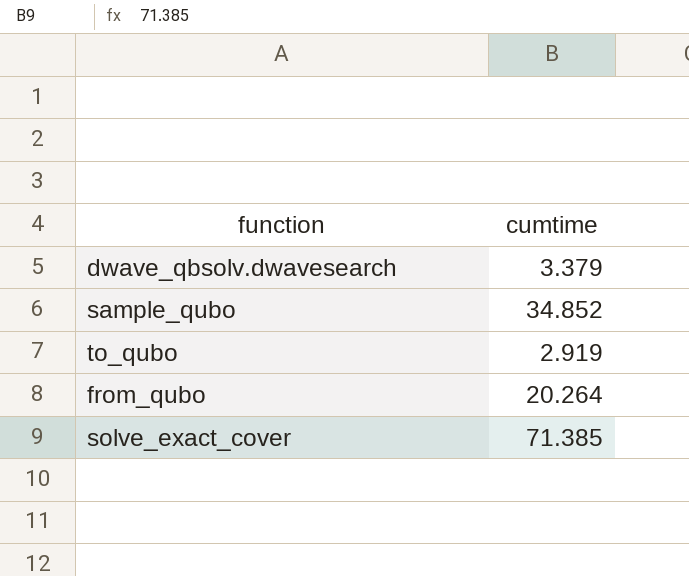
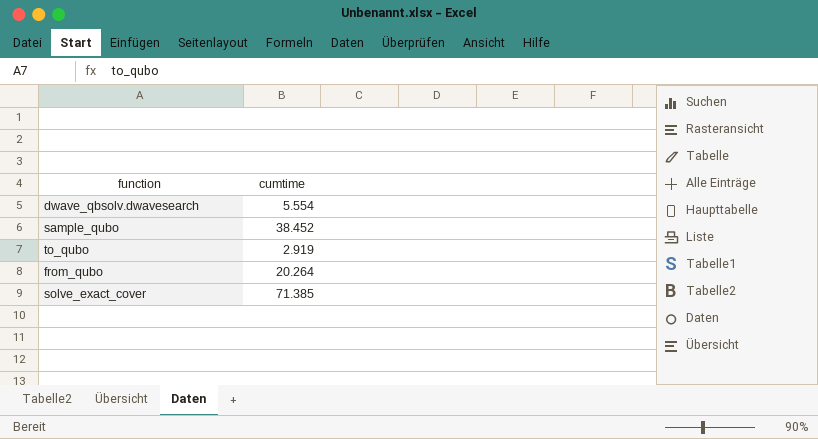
dwave_qbsolv.dwavesearch | cumtime: 3.379 -> 5.554
sample_qubo | cumtime: 34.852 -> 38.452

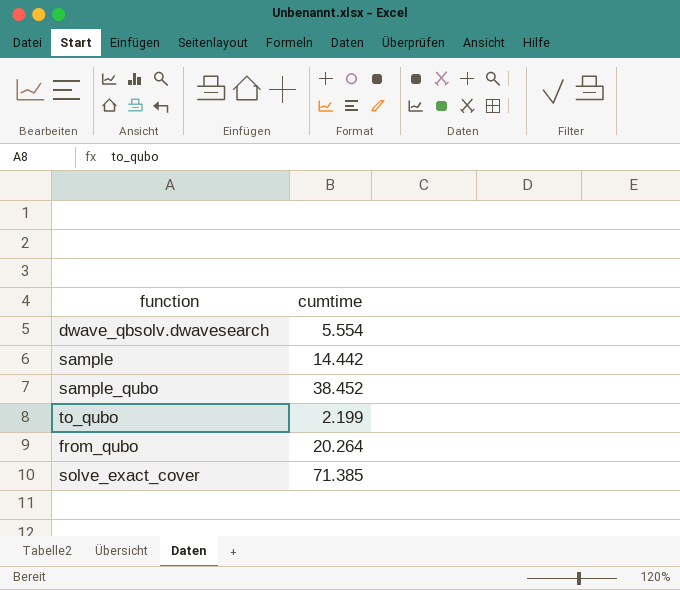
row sample: none -> 14.442
to_qubo | cumtime: 2.919 -> 2.199

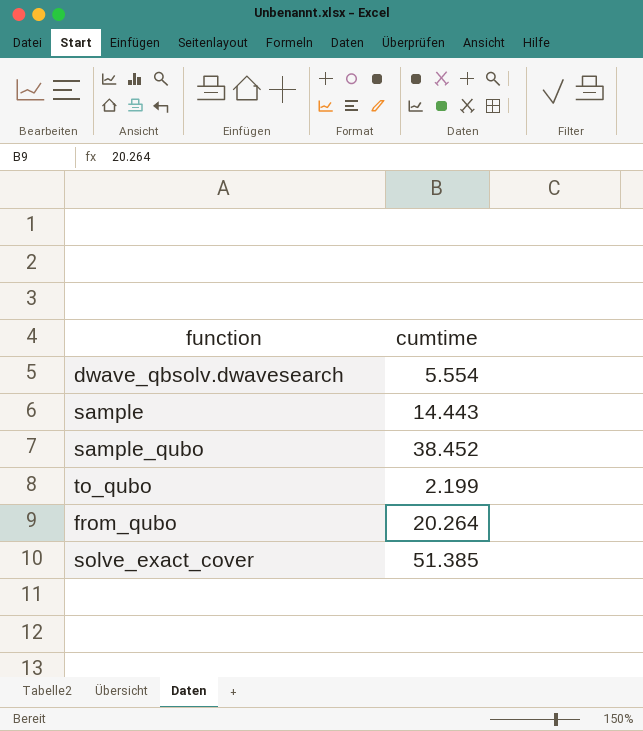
sample | cumtime: 14.442 -> 14.443
solve_exact_cover | cumtime: 71.385 -> 51.385

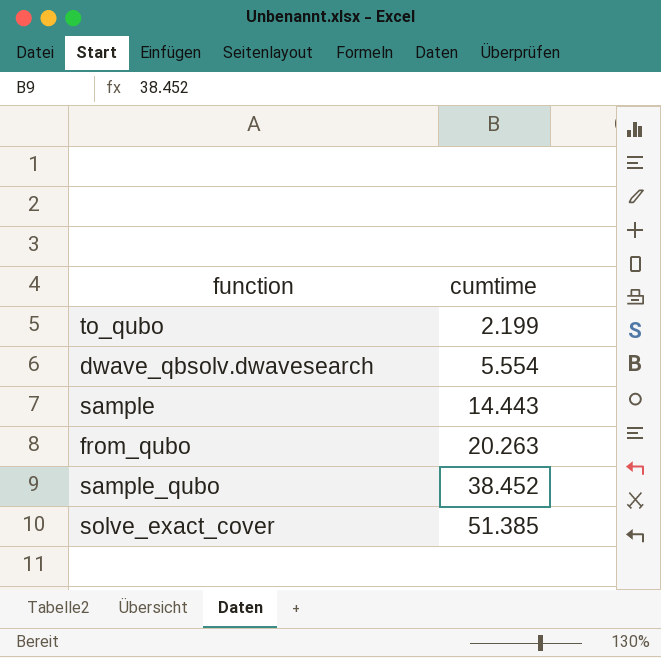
row order: none -> cumtime ascending
from_qubo | cumtime: 20.264 -> 20.263

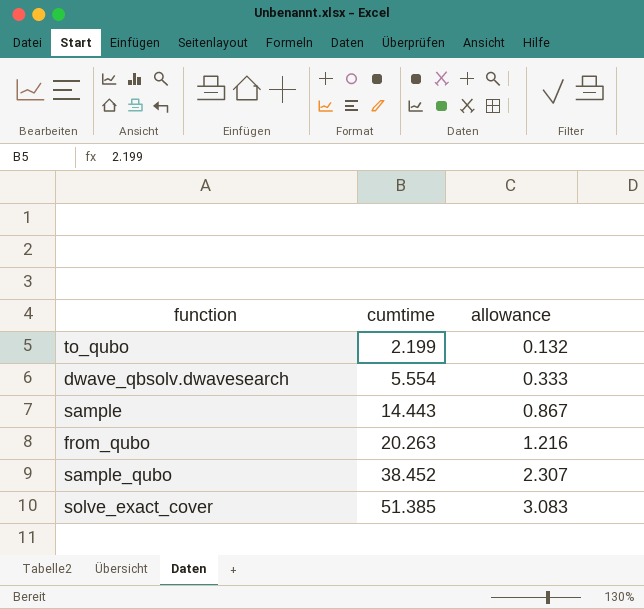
column allowance | formula: none -> [cumtime] * 0.06

